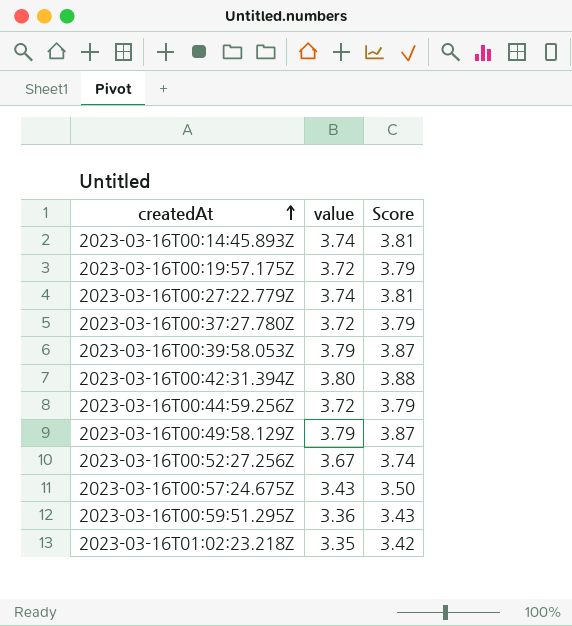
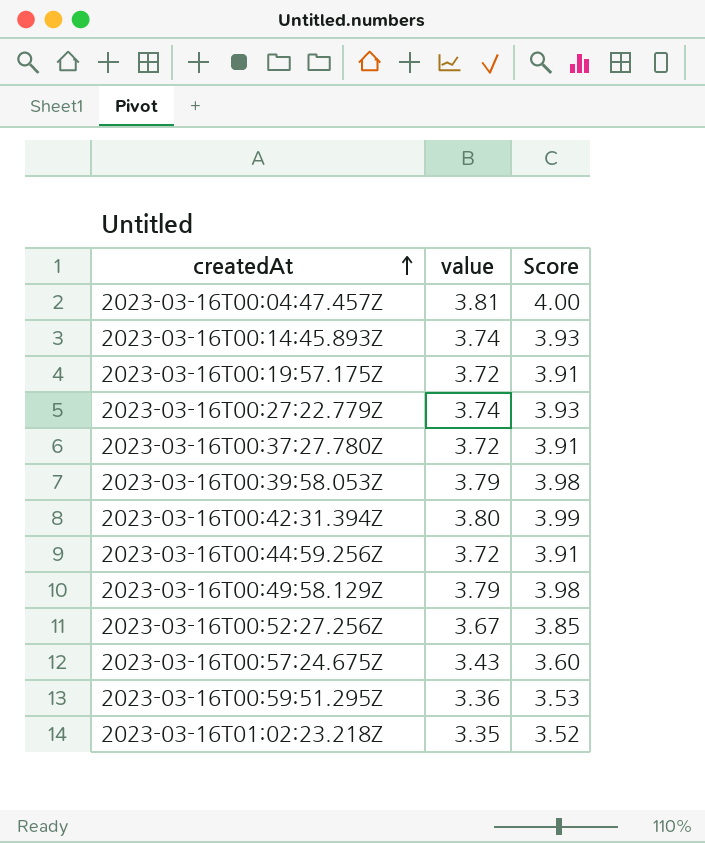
column Score | formula: [value] * 1.02 -> [value] * 1.05
row 2023-03-16T00:04:47.457Z: none -> 3.81 | 4.00

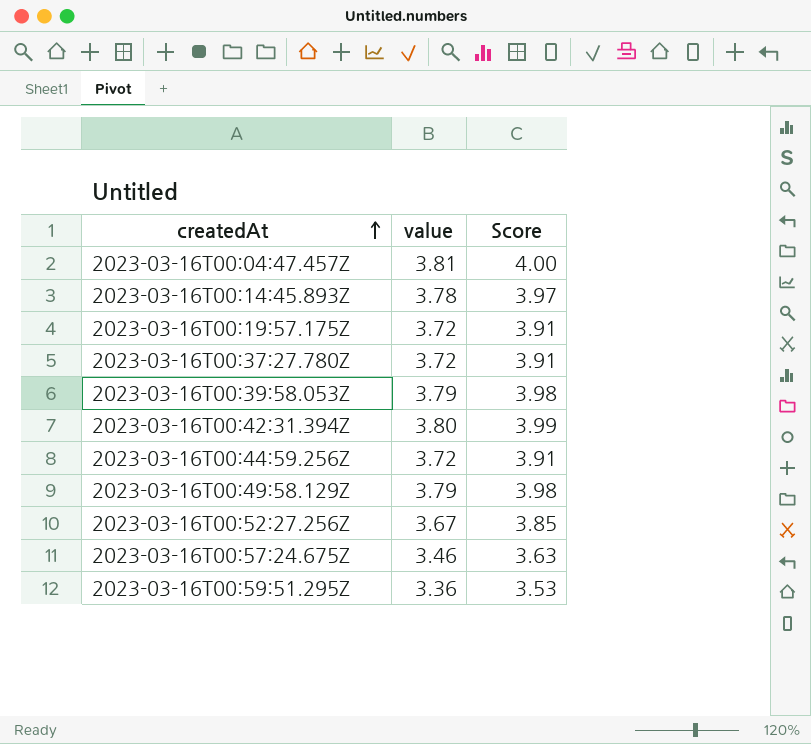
row 2023-03-16T00:27:22.779Z: 3.74 | 3.93 -> none
row 2023-03-16T01:02:23.218Z: 3.35 | 3.52 -> none
2023-03-16T00:14:45.893Z | value: 3.74 -> 3.78
2023-03-16T00:14:45.893Z | Score: 3.93 -> 3.97
2023-03-16T00:57:24.675Z | value: 3.43 -> 3.46
2023-03-16T00:57:24.675Z | Score: 3.60 -> 3.63

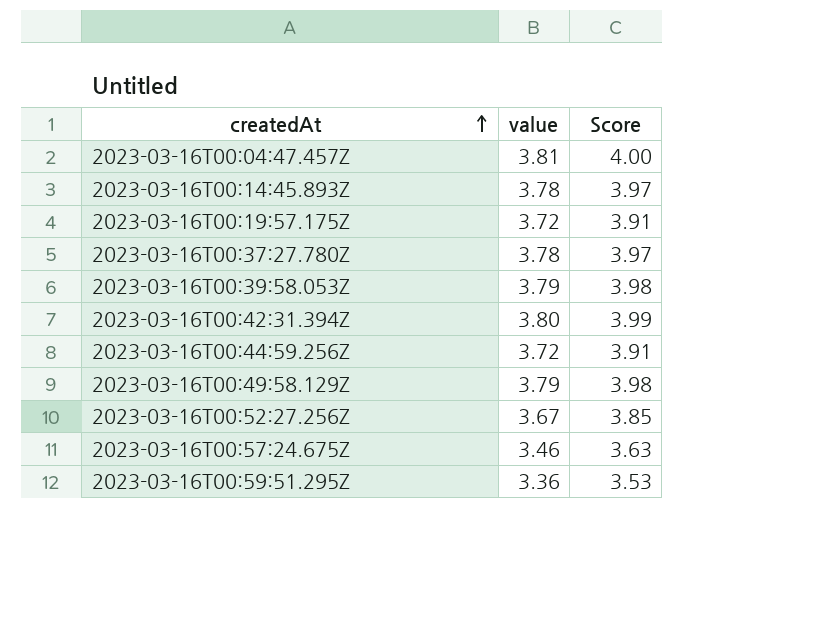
2023-03-16T00:37:27.780Z | value: 3.72 -> 3.78
2023-03-16T00:37:27.780Z | Score: 3.91 -> 3.97

